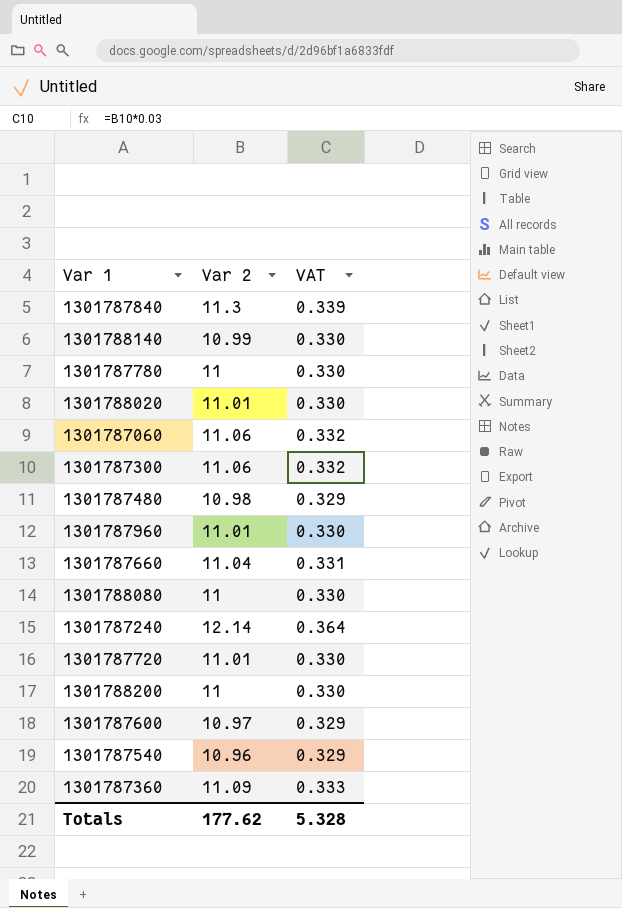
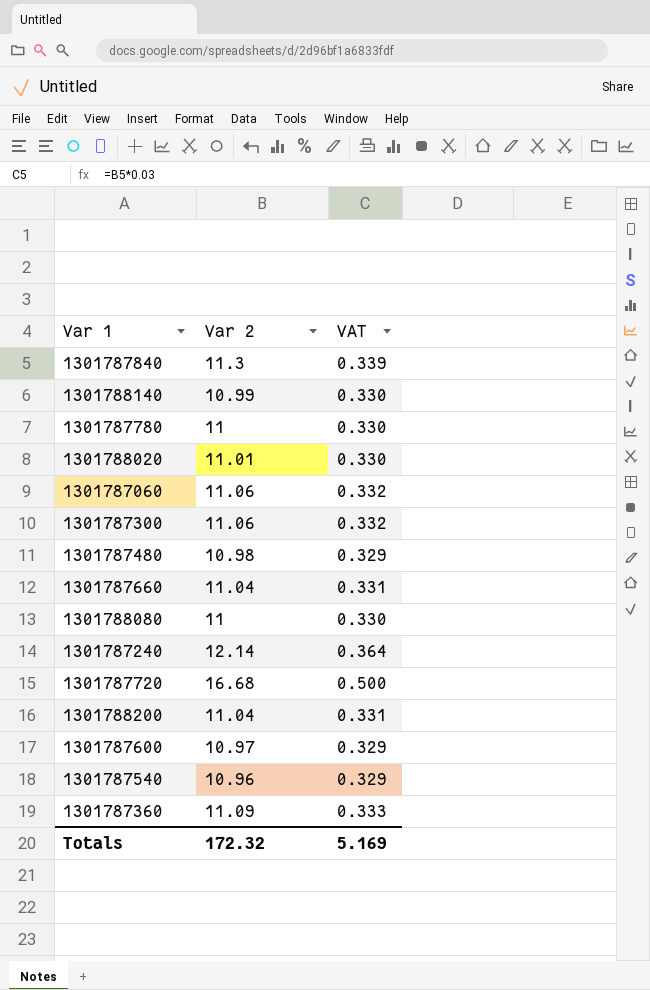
row 1301787960: 11.01 | 0.330 -> none
1301787720 | Var 2: 11.01 -> 16.68
1301787720 | VAT: 0.330 -> 0.500
1301788200 | Var 2: 11 -> 11.04
1301788200 | VAT: 0.330 -> 0.331
Totals | Var 2: 177.62 -> 172.32
Totals | VAT: 5.328 -> 5.169

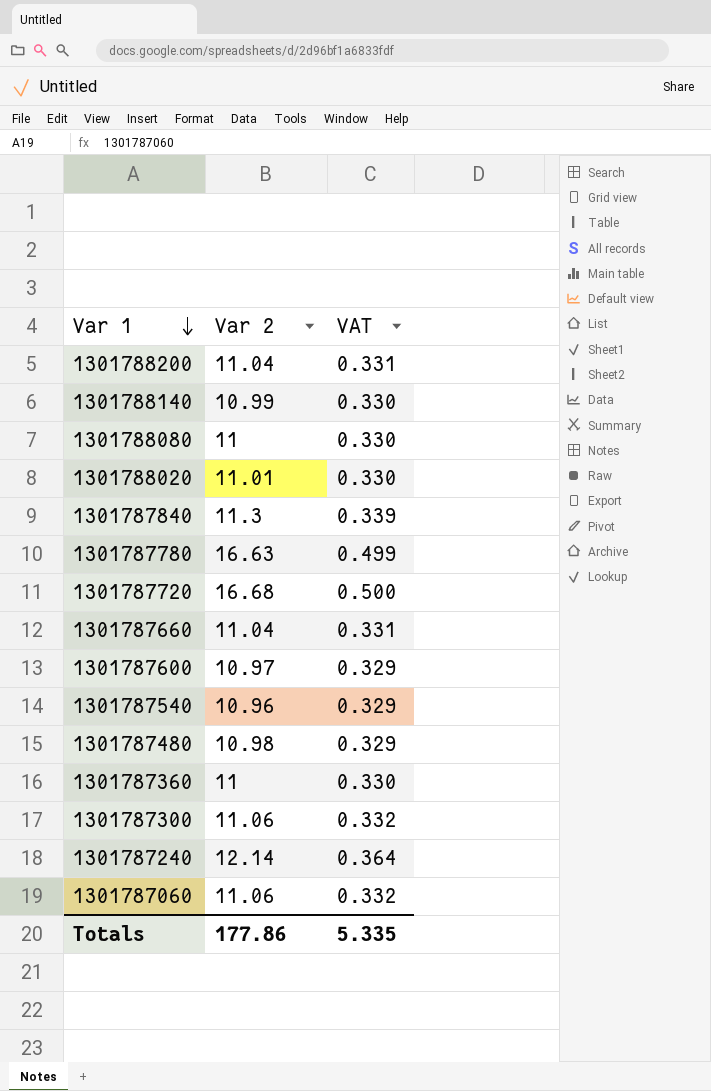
row order: none -> Var 1 descending
1301787780 | Var 2: 11 -> 16.63
1301787780 | VAT: 0.330 -> 0.499
1301787360 | Var 2: 11.09 -> 11
1301787360 | VAT: 0.333 -> 0.330
Totals | Var 2: 172.32 -> 177.86
Totals | VAT: 5.169 -> 5.335

